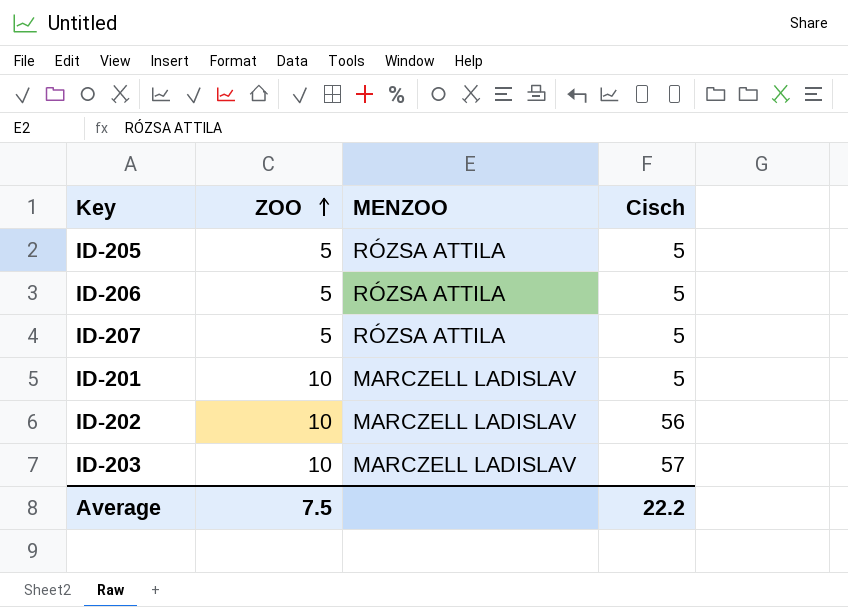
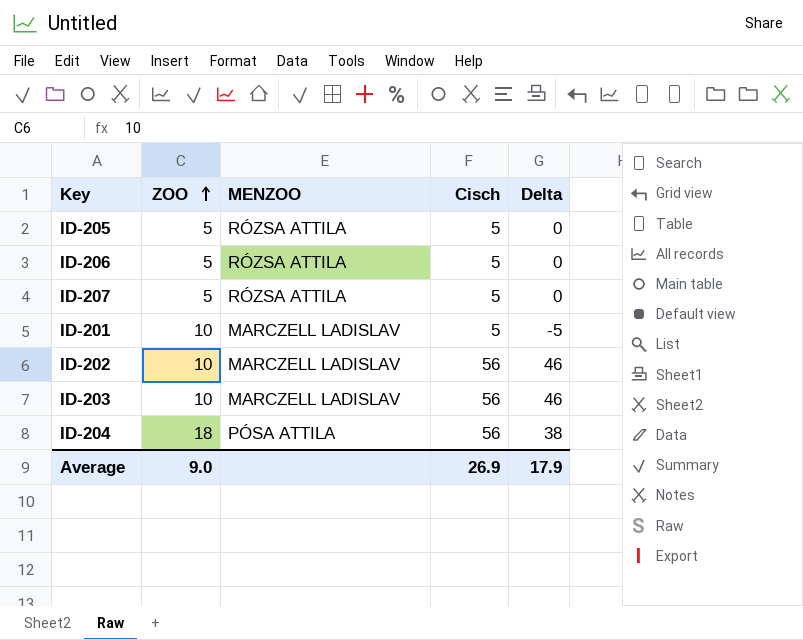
column Delta | formula: none -> [Cisch] - [ZOO]
ID-203 | Cisch: 57 -> 56
row ID-204: none -> 18 | PÓSA ATTILA | 56 | 38
Average | ZOO: 7.5 -> 9.0
Average | Cisch: 22.2 -> 26.9

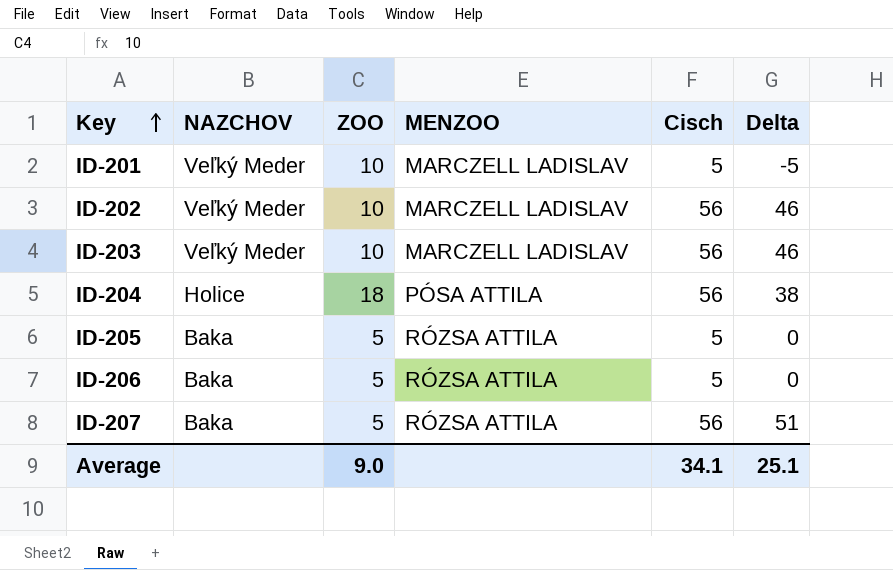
row order: ZOO ascending -> Key ascending
column NAZCHOV | position: none -> 2
ID-207 | Cisch: 5 -> 56
ID-207 | Delta: 0 -> 51
Average | Cisch: 26.9 -> 34.1
Average | Delta: 17.9 -> 25.1

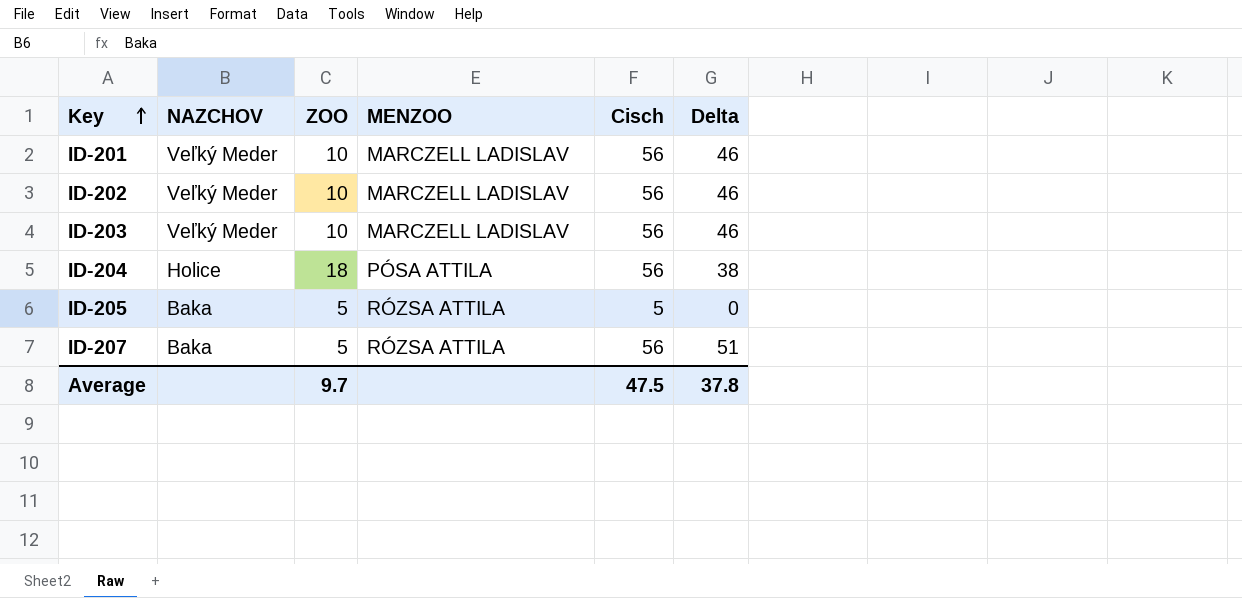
row ID-206: Baka | 5 | RÓZSA ATTILA | 5 | 0 -> none
ID-201 | Cisch: 5 -> 56
ID-201 | Delta: -5 -> 46
Average | ZOO: 9.0 -> 9.7
Average | Cisch: 34.1 -> 47.5
Average | Delta: 25.1 -> 37.8

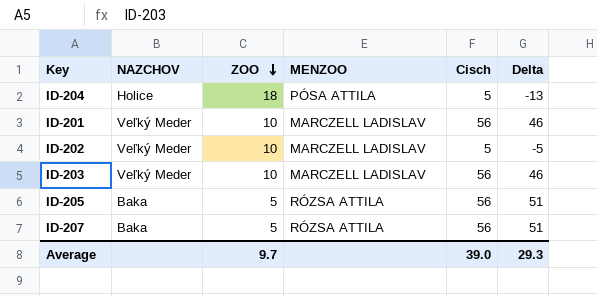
row order: Key ascending -> ZOO descending
ID-204 | Cisch: 56 -> 5
ID-204 | Delta: 38 -> -13
ID-202 | Cisch: 56 -> 5
ID-202 | Delta: 46 -> -5
ID-205 | Cisch: 5 -> 56
ID-205 | Delta: 0 -> 51
Average | Cisch: 47.5 -> 39.0
Average | Delta: 37.8 -> 29.3

